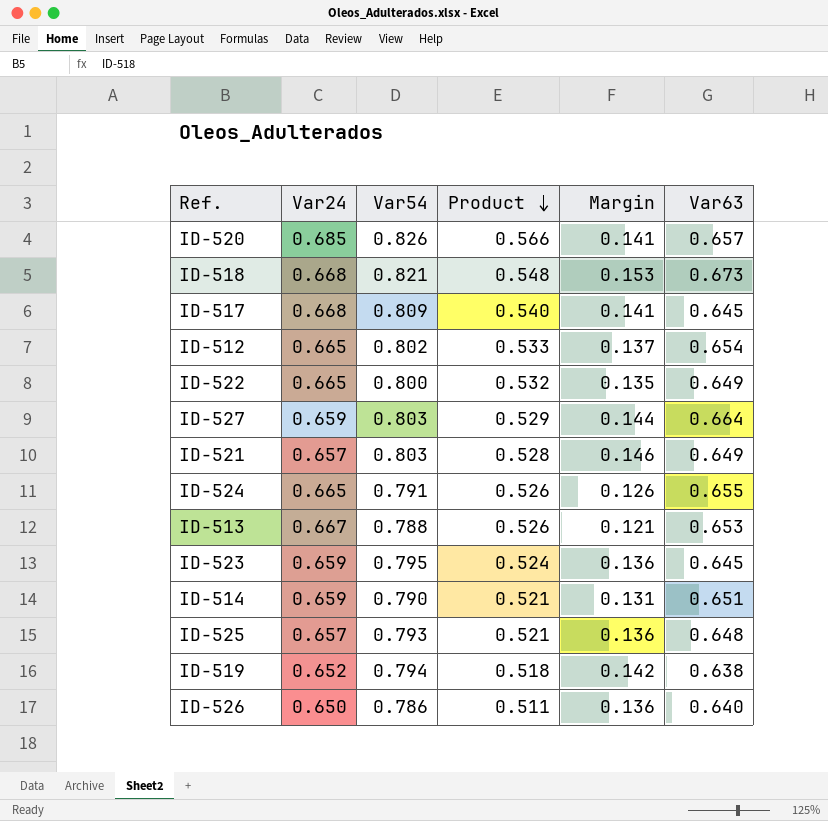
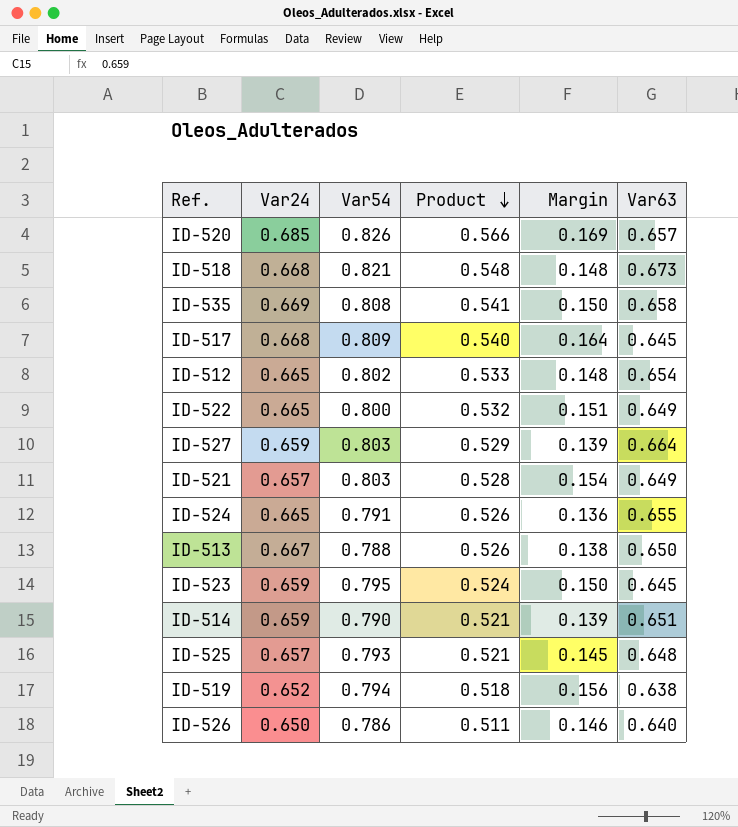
column Margin | formula: [Var54] - [Var24] -> [Var54] - [Var63]
row ID-535: none -> 0.669 | 0.808 | 0.541 | 0.150 | 0.658
ID-513 | Var63: 0.653 -> 0.650

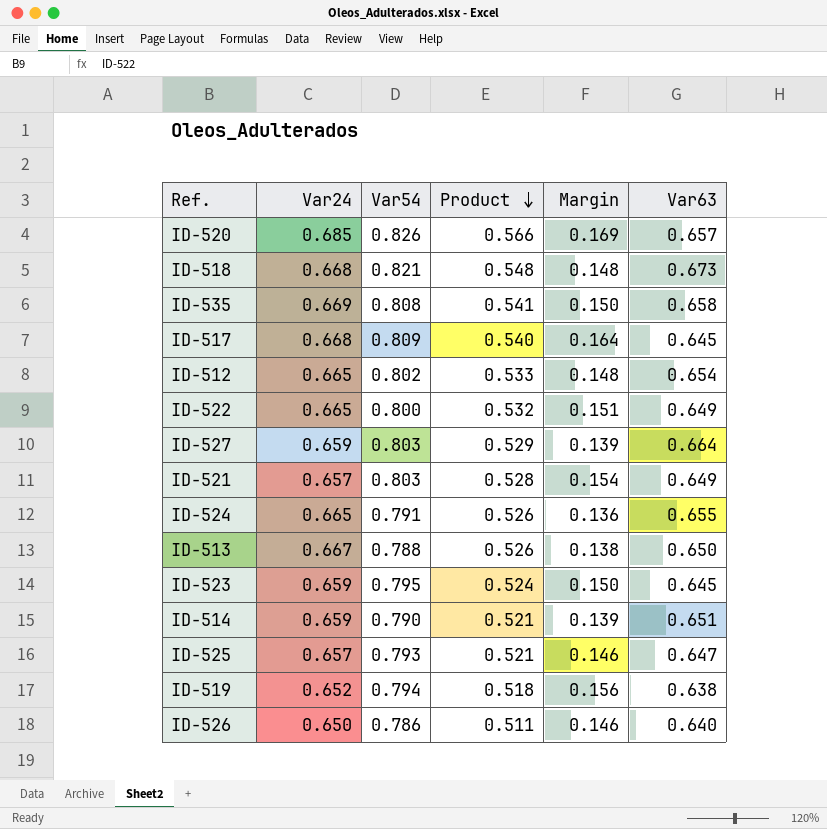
ID-525 | Margin: 0.145 -> 0.146
ID-525 | Var63: 0.648 -> 0.647

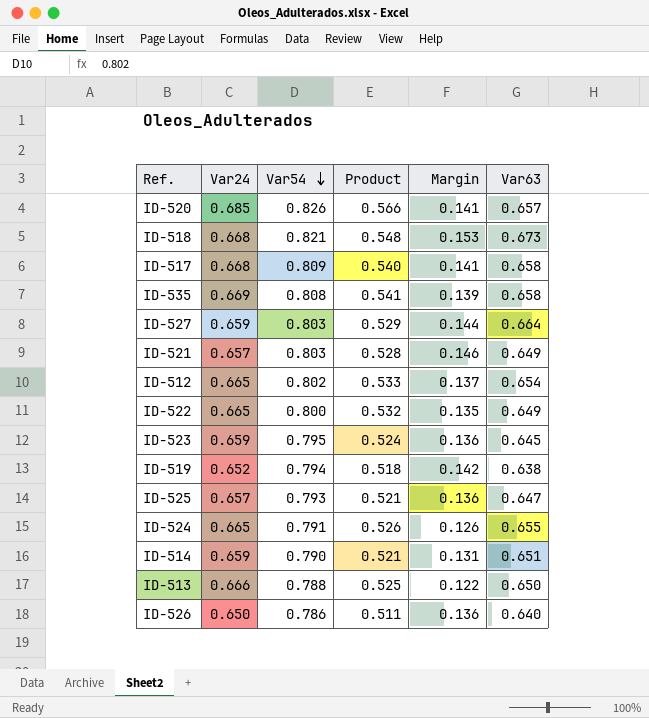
row order: Product descending -> Var54 descending
column Margin | formula: [Var54] - [Var63] -> [Var54] - [Var24]
ID-517 | Var63: 0.645 -> 0.658
ID-513 | Var24: 0.667 -> 0.666
ID-513 | Product: 0.526 -> 0.525

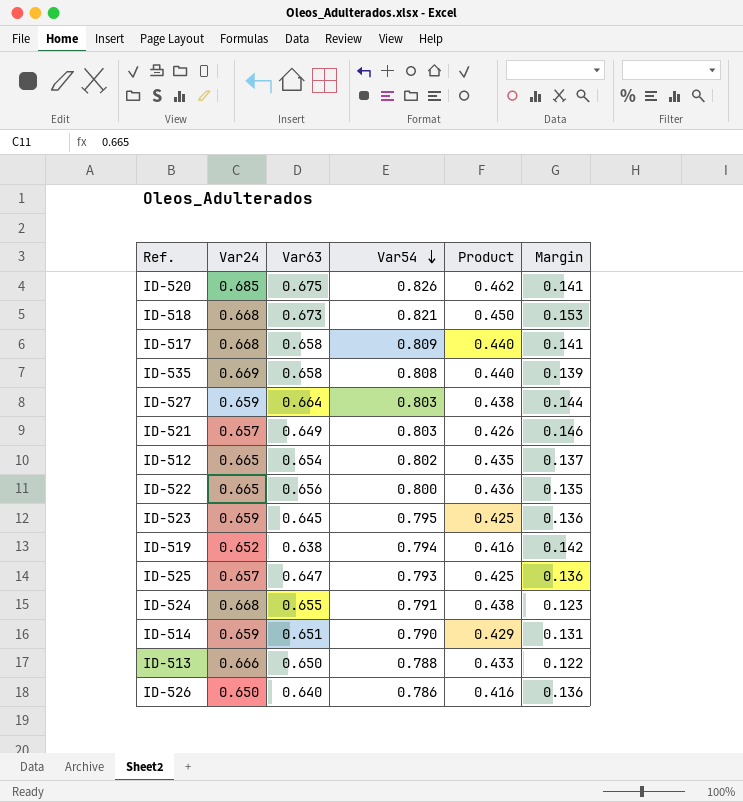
column Var63 | position: 6 -> 3
column Product | formula: [Var24] * [Var54] -> [Var24] * [Var63]
ID-520 | Var63: 0.657 -> 0.675
ID-522 | Var63: 0.649 -> 0.656
ID-524 | Var24: 0.665 -> 0.668
ID-524 | Margin: 0.126 -> 0.123

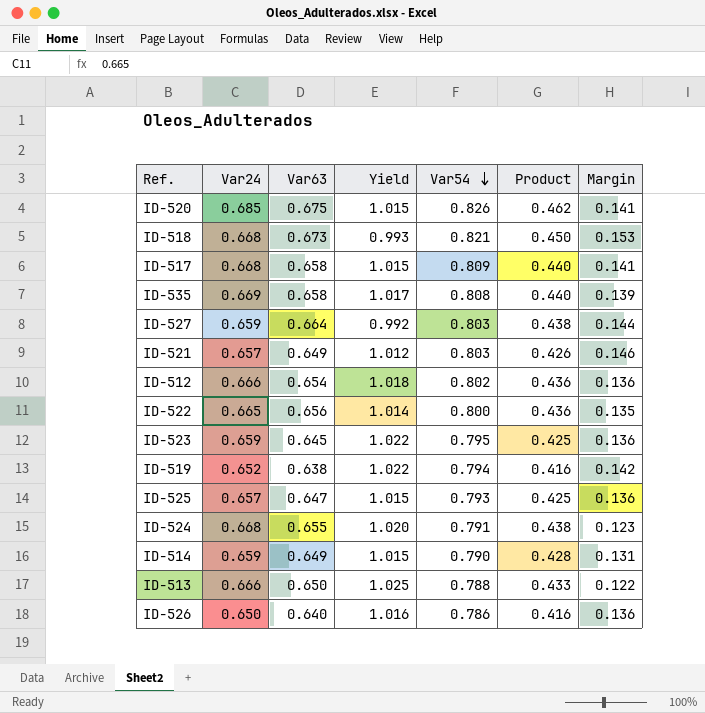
column Yield | formula: none -> [Var24] / [Var63]
ID-512 | Var24: 0.665 -> 0.666
ID-512 | Product: 0.435 -> 0.436
ID-512 | Margin: 0.137 -> 0.136
ID-514 | Var63: 0.651 -> 0.649
ID-514 | Product: 0.429 -> 0.428

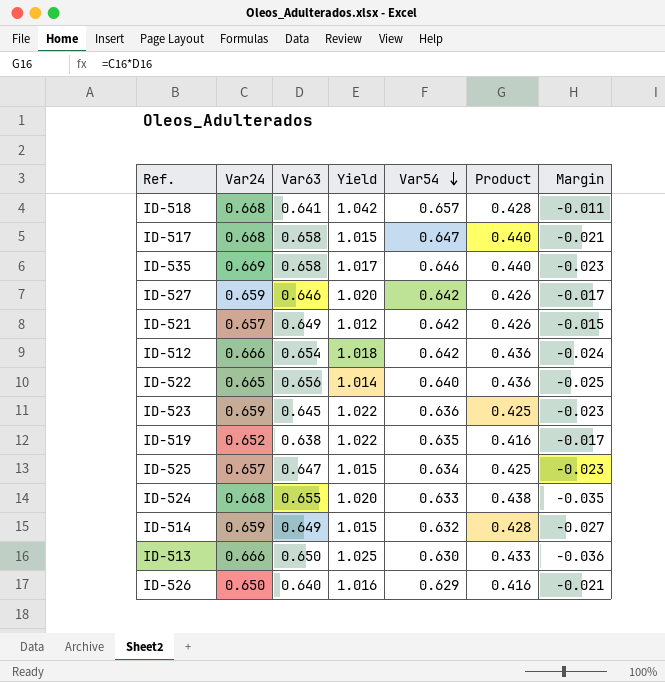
row ID-520: 0.685 | 0.675 | 1.015 | 0.826 | 0.462 | 0.141 -> none
ID-518 | Var63: 0.673 -> 0.641
ID-518 | Yield: 0.993 -> 1.042
ID-518 | Var54: 0.821 -> 0.657
ID-518 | Product: 0.450 -> 0.428
ID-518 | Margin: 0.153 -> -0.011
ID-517 | Var54: 0.809 -> 0.647
ID-517 | Margin: 0.141 -> -0.021
ID-535 | Var54: 0.808 -> 0.646
ID-535 | Margin: 0.139 -> -0.023
ID-527 | Var63: 0.664 -> 0.646
ID-527 | Yield: 0.992 -> 1.020
ID-527 | Var54: 0.803 -> 0.642
ID-527 | Product: 0.438 -> 0.426
ID-527 | Margin: 0.144 -> -0.017
ID-521 | Var54: 0.803 -> 0.642
ID-521 | Margin: 0.146 -> -0.015
ID-512 | Var54: 0.802 -> 0.642
ID-512 | Margin: 0.136 -> -0.024
ID-522 | Var54: 0.800 -> 0.640
ID-522 | Margin: 0.135 -> -0.025
ID-523 | Var54: 0.795 -> 0.636
ID-523 | Margin: 0.136 -> -0.023
ID-519 | Var54: 0.794 -> 0.635
ID-519 | Margin: 0.142 -> -0.017
ID-525 | Var54: 0.793 -> 0.634
ID-525 | Margin: 0.136 -> -0.023
ID-524 | Var54: 0.791 -> 0.633
ID-524 | Margin: 0.123 -> -0.035
ID-514 | Var54: 0.790 -> 0.632
ID-514 | Margin: 0.131 -> -0.027
ID-513 | Var54: 0.788 -> 0.630
ID-513 | Margin: 0.122 -> -0.036
ID-526 | Var54: 0.786 -> 0.629
ID-526 | Margin: 0.136 -> -0.021

